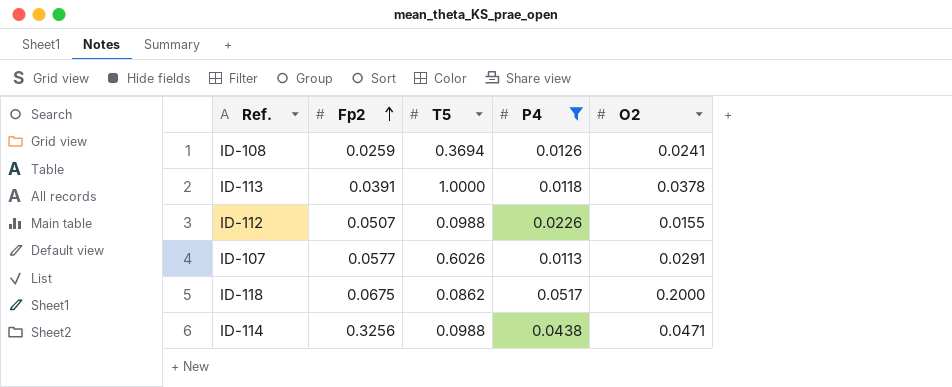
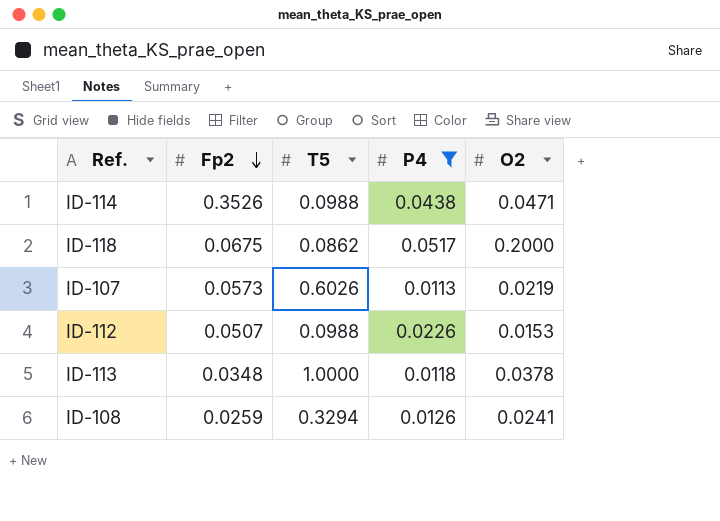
row order: Fp2 ascending -> Fp2 descending
ID-114 | Fp2: 0.3256 -> 0.3526
ID-107 | Fp2: 0.0577 -> 0.0573
ID-107 | O2: 0.0291 -> 0.0219
ID-112 | O2: 0.0155 -> 0.0153
ID-113 | Fp2: 0.0391 -> 0.0348
ID-108 | T5: 0.3694 -> 0.3294

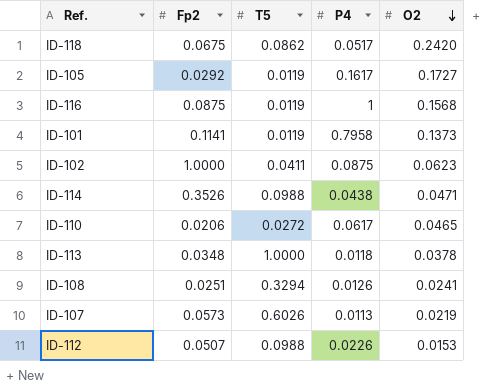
filter: P4 <= 0.0517 -> none
row order: Fp2 descending -> O2 descending
ID-118 | O2: 0.2000 -> 0.2420
ID-108 | Fp2: 0.0259 -> 0.0251

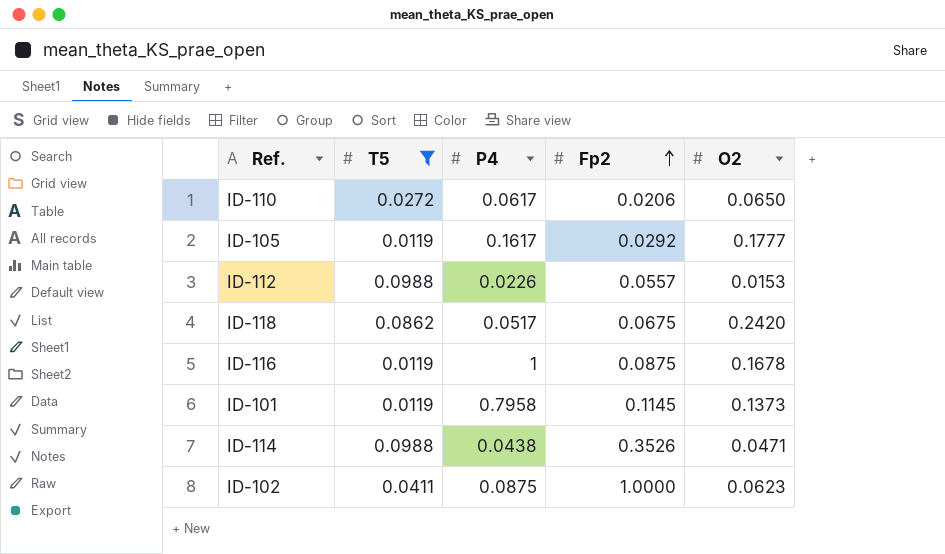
filter: none -> T5 <= 0.0988
row order: O2 descending -> Fp2 ascending
column Fp2 | position: 2 -> 4
ID-110 | O2: 0.0465 -> 0.0650
ID-105 | O2: 0.1727 -> 0.1777
ID-112 | Fp2: 0.0507 -> 0.0557
ID-116 | O2: 0.1568 -> 0.1678
ID-101 | Fp2: 0.1141 -> 0.1145

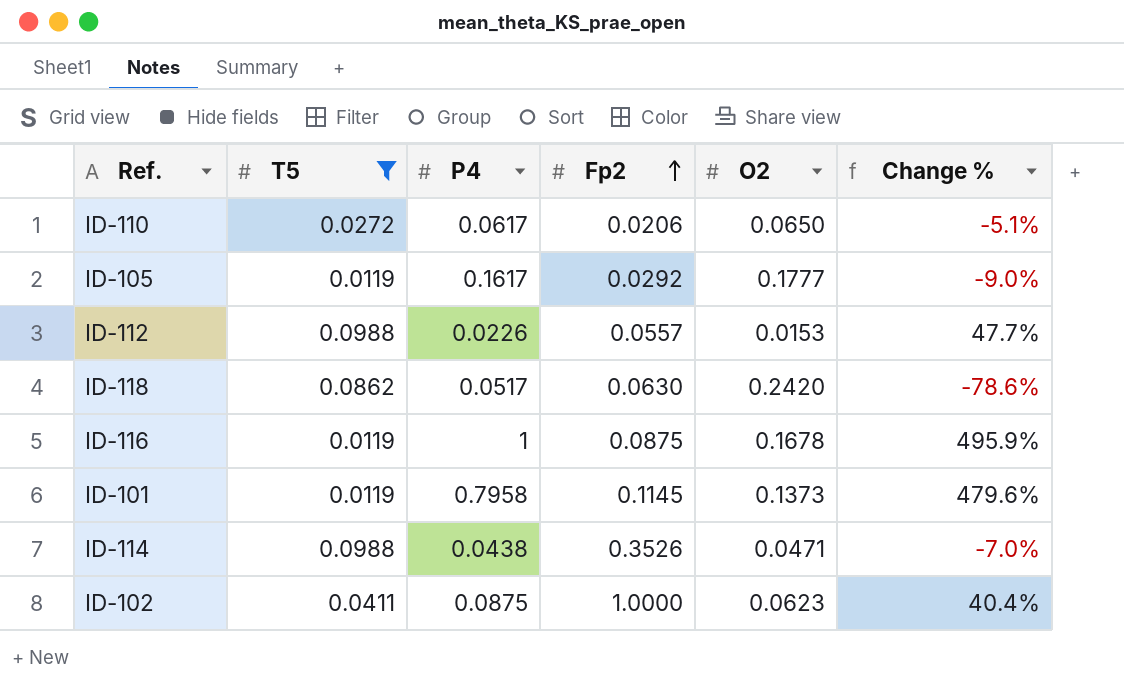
column Change % | formula: none -> ([P4] - [O2]) / [O2]
ID-118 | Fp2: 0.0675 -> 0.0630

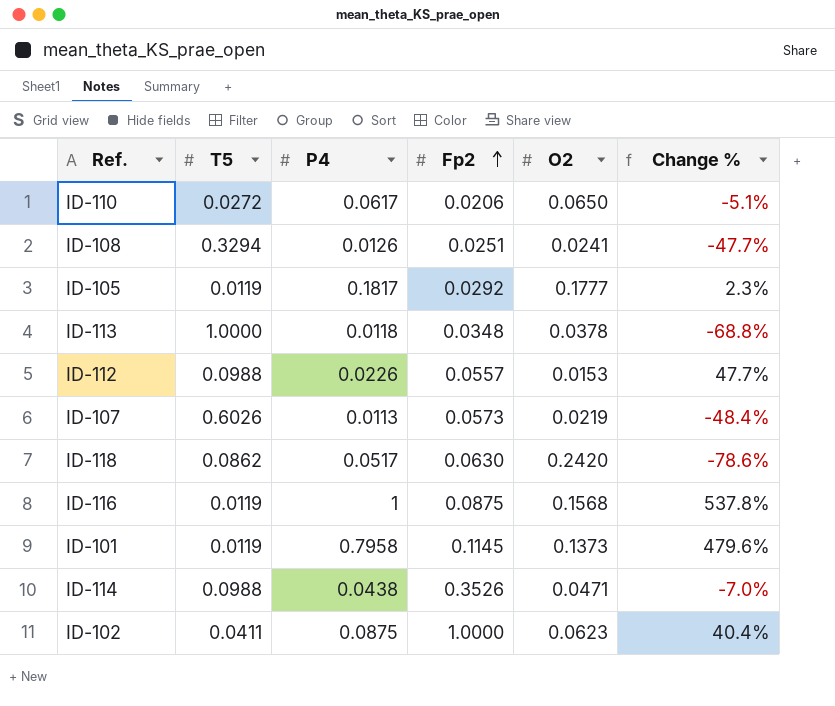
filter: T5 <= 0.0988 -> none
ID-105 | P4: 0.1617 -> 0.1817
ID-105 | Change %: -9.0% -> 2.3%
ID-116 | O2: 0.1678 -> 0.1568
ID-116 | Change %: 495.9% -> 537.8%

